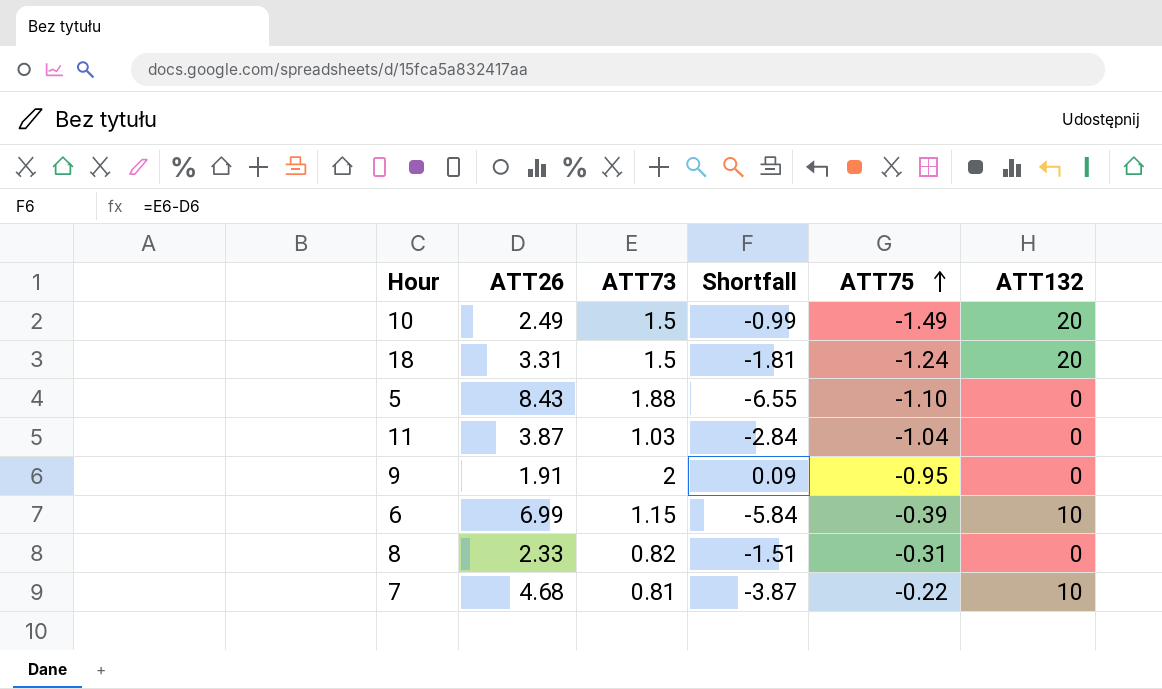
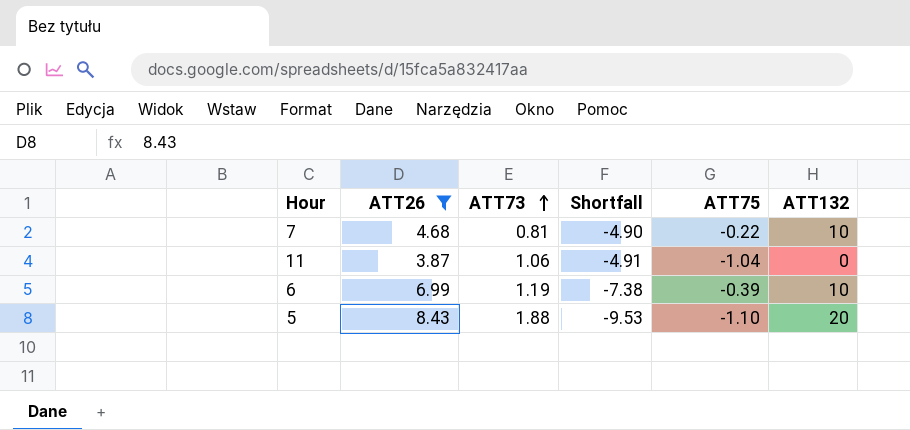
filter: none -> ATT26 >= 3.87
row order: ATT75 ascending -> ATT73 ascending
column Shortfall | formula: [ATT73] - [ATT26] -> [ATT75] - [ATT26]
11 | ATT73: 1.03 -> 1.06
6 | ATT73: 1.15 -> 1.19
5 | ATT132: 0 -> 20

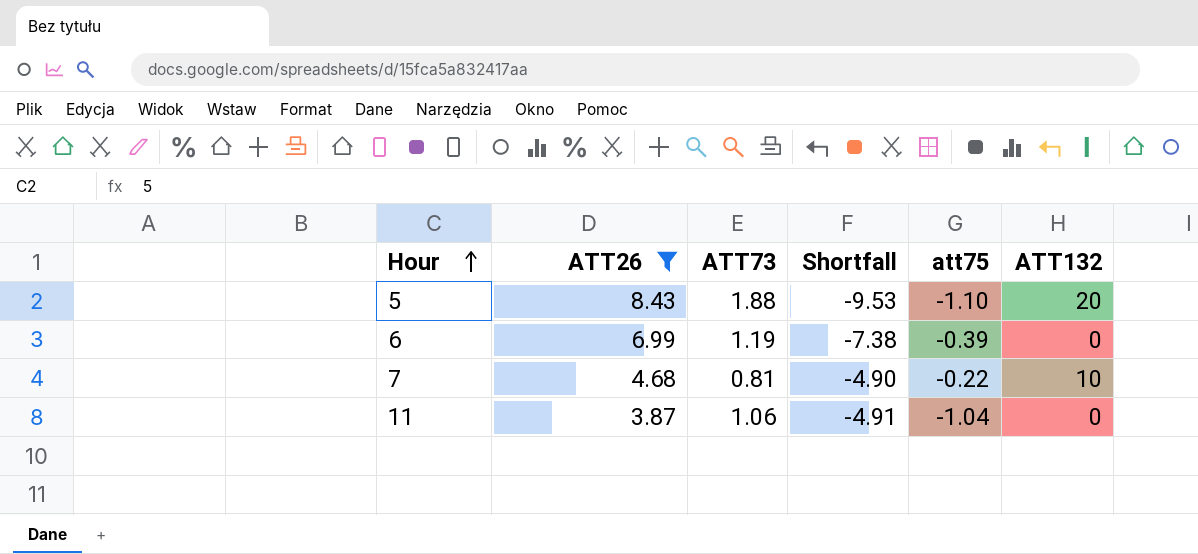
row order: ATT73 ascending -> Hour ascending
column name: ATT75 -> att75
6 | ATT132: 10 -> 0

